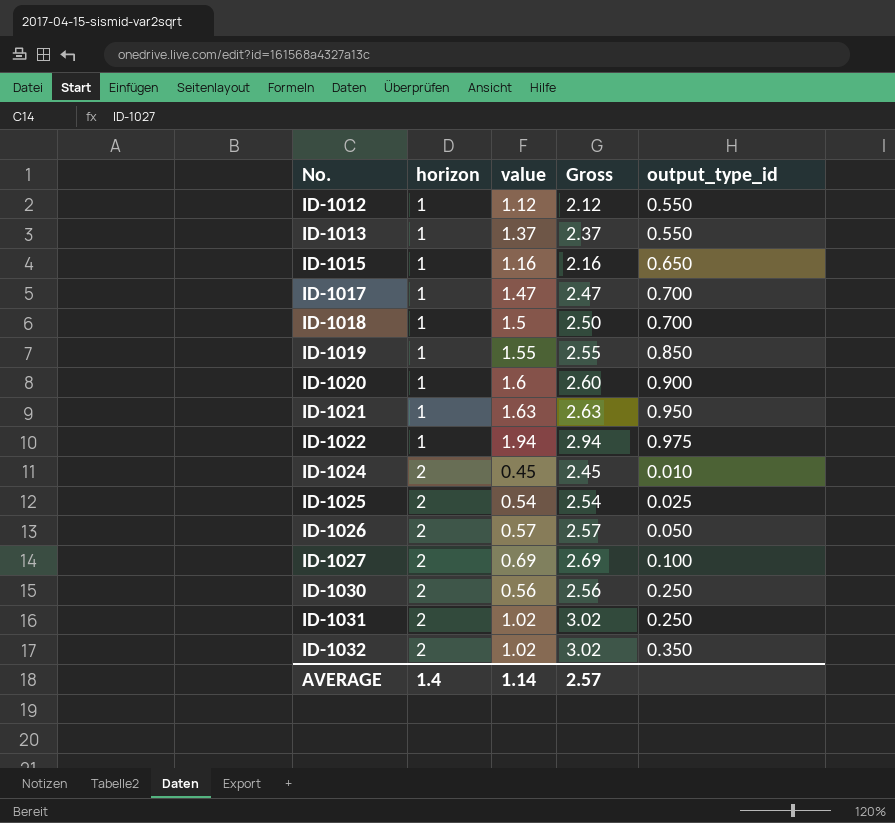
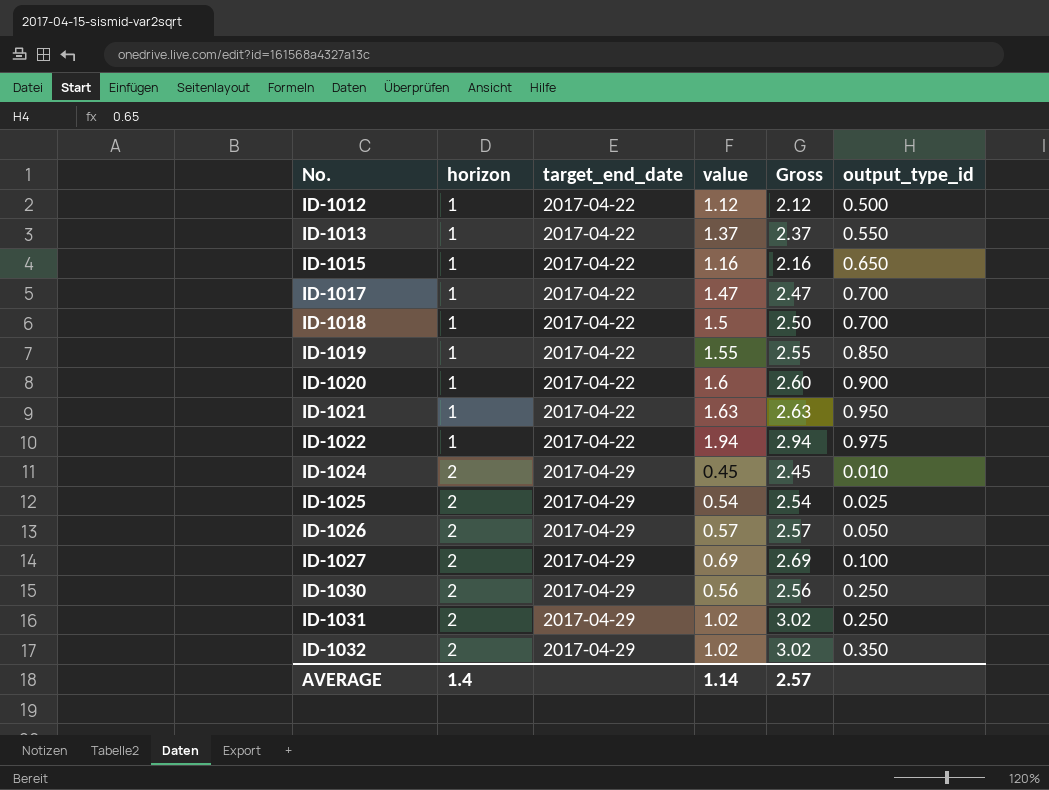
column target_end_date | position: none -> 3
ID-1012 | output_type_id: 0.550 -> 0.500

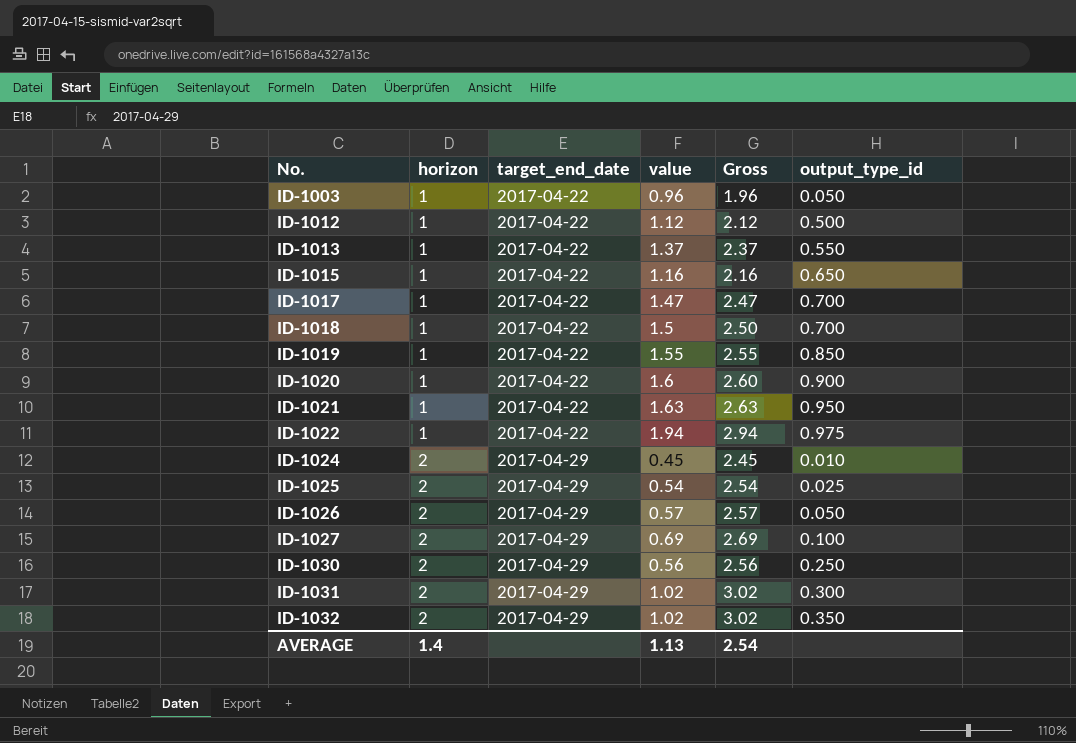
row ID-1003: none -> 1 | 2017-04-22 | 0.96 | 1.96 | 0.050
ID-1031 | output_type_id: 0.250 -> 0.300
AVERAGE | value: 1.14 -> 1.13
AVERAGE | Gross: 2.57 -> 2.54

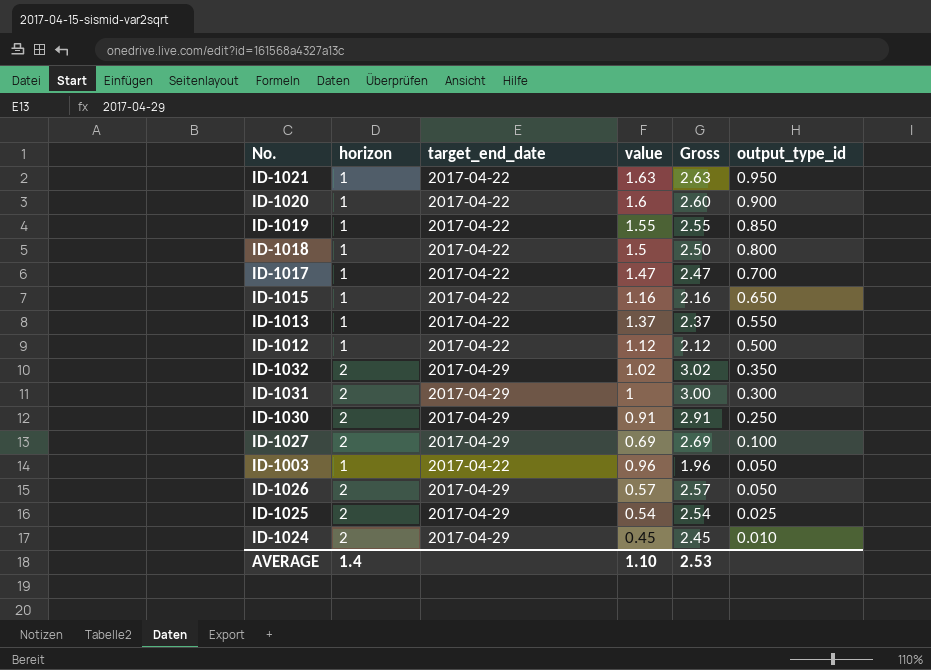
row order: No. ascending -> output_type_id descending
row ID-1022: 1 | 2017-04-22 | 1.94 | 2.94 | 0.975 -> none
ID-1018 | output_type_id: 0.700 -> 0.800
ID-1031 | value: 1.02 -> 1
ID-1031 | Gross: 3.02 -> 3.00
ID-1030 | value: 0.56 -> 0.91
ID-1030 | Gross: 2.56 -> 2.91
AVERAGE | value: 1.13 -> 1.10
AVERAGE | Gross: 2.54 -> 2.53

